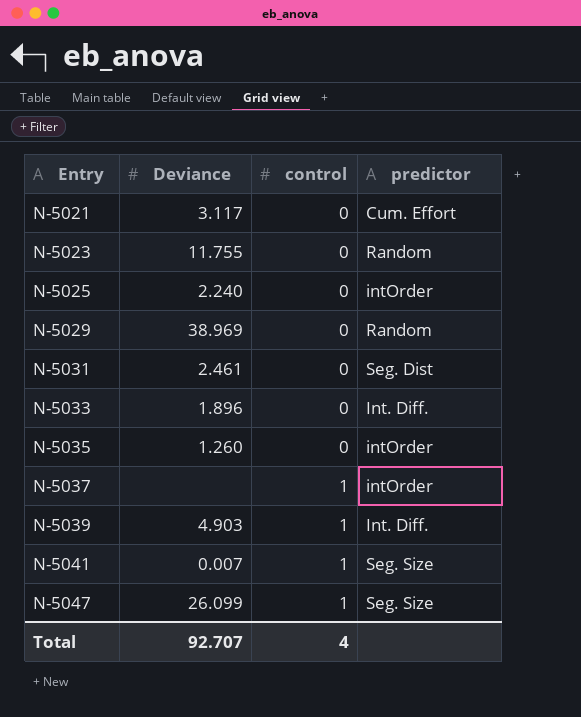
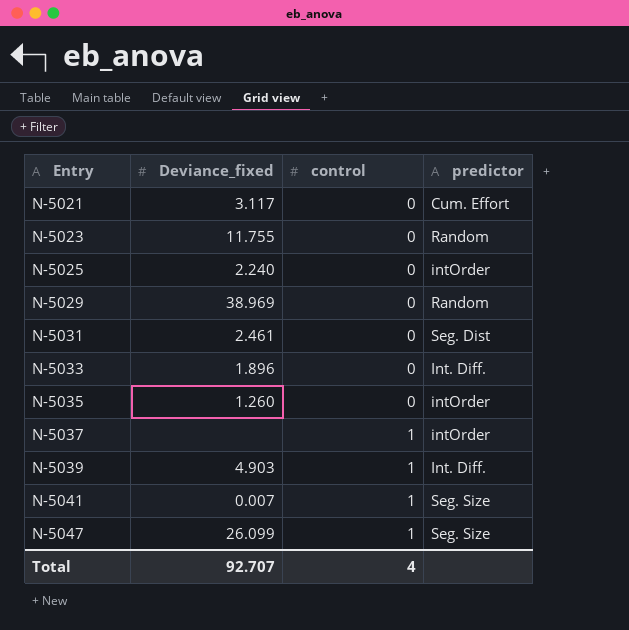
column name: Deviance -> Deviance_fixed

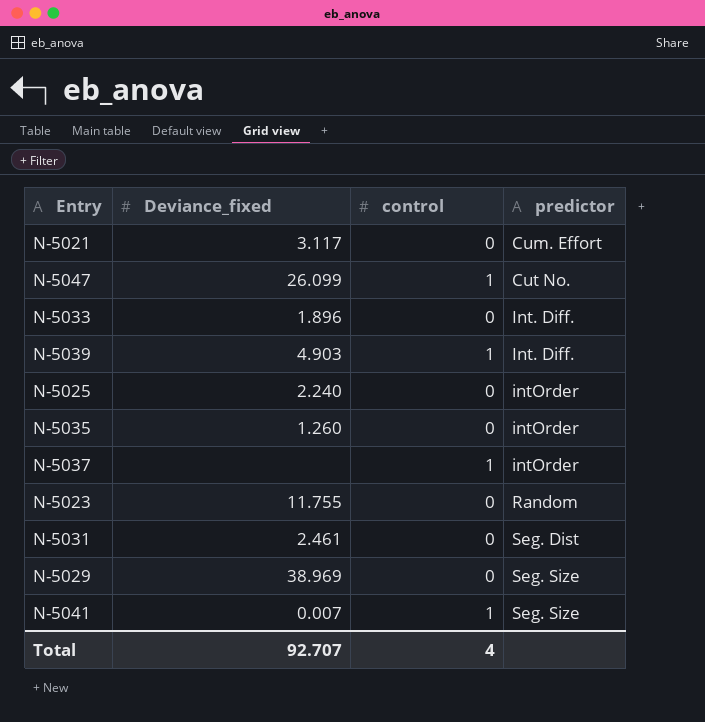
row order: Entry ascending -> predictor ascending
N-5047 | predictor: Seg. Size -> Cut No.
N-5029 | predictor: Random -> Seg. Size

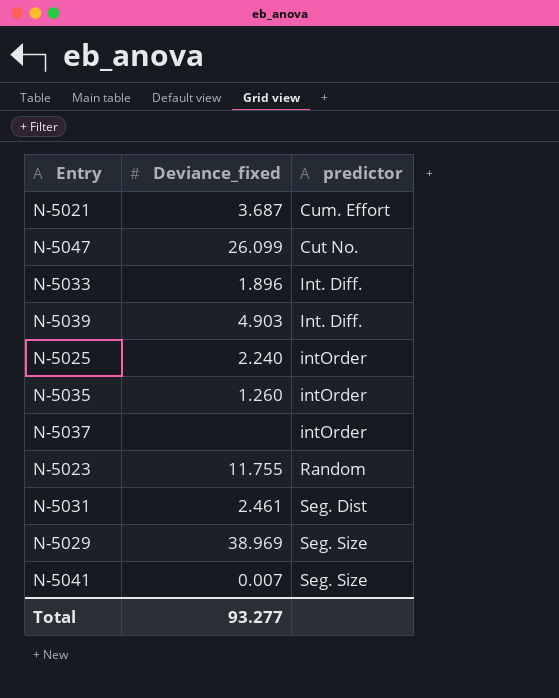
column control | position: 3 -> none
N-5021 | Deviance_fixed: 3.117 -> 3.687
Total | Deviance_fixed: 92.707 -> 93.277

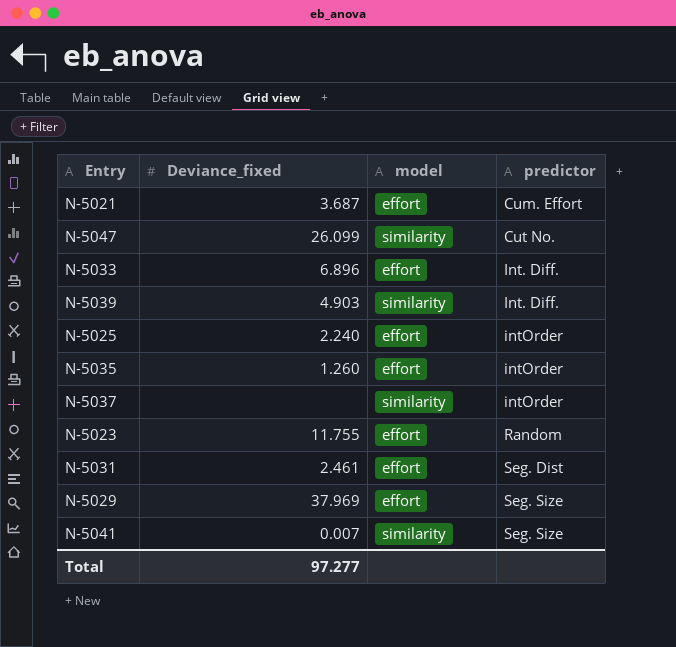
column model | position: none -> 3
N-5033 | Deviance_fixed: 1.896 -> 6.896
N-5029 | Deviance_fixed: 38.969 -> 37.969
Total | Deviance_fixed: 93.277 -> 97.277

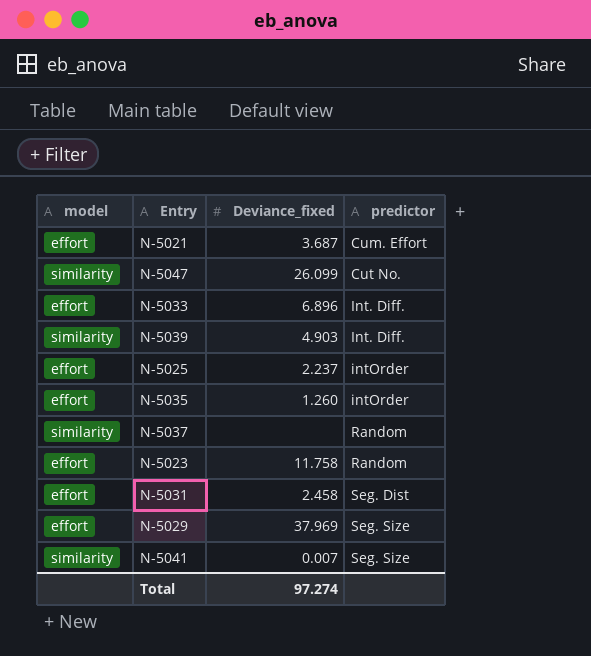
column model | position: 3 -> 1
N-5025 | Deviance_fixed: 2.240 -> 2.237
N-5037 | predictor: intOrder -> Random
N-5023 | Deviance_fixed: 11.755 -> 11.758
N-5031 | Deviance_fixed: 2.461 -> 2.458
Total | Deviance_fixed: 97.277 -> 97.274

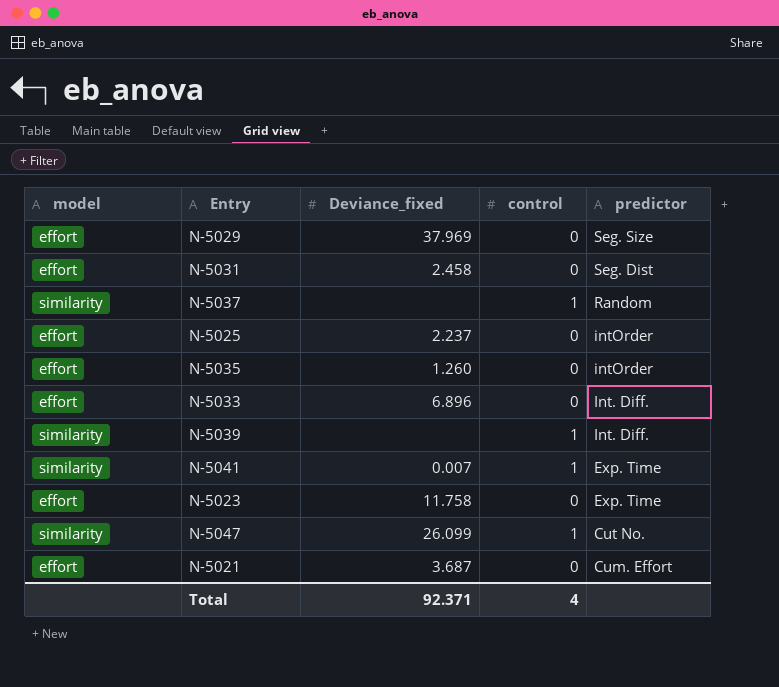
row order: predictor ascending -> predictor descending
column control | position: none -> 4
N-5039 | Deviance_fixed: 4.903 -> none
N-5041 | predictor: Seg. Size -> Exp. Time
N-5023 | predictor: Random -> Exp. Time
Total | Deviance_fixed: 97.274 -> 92.371

